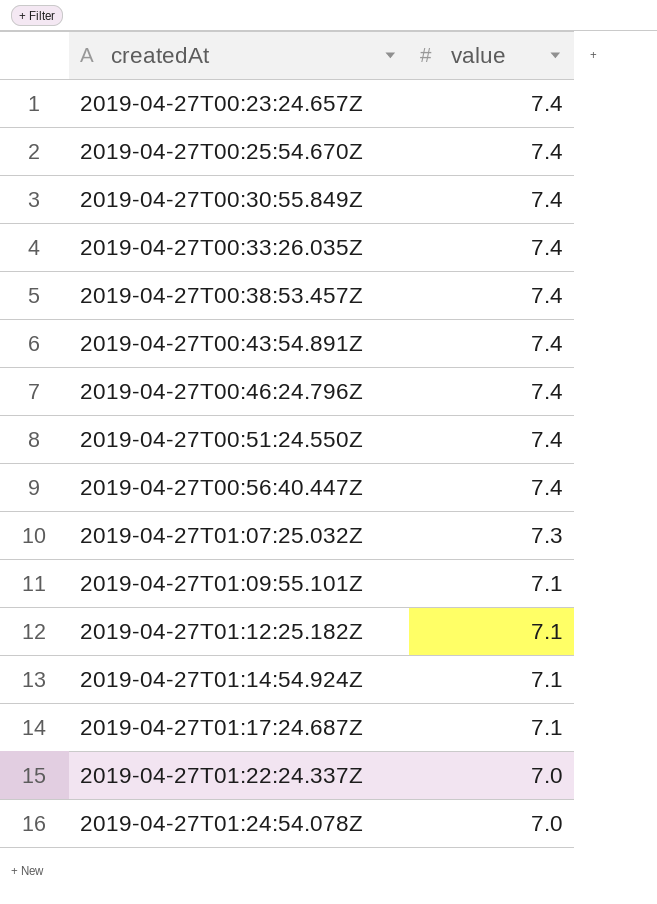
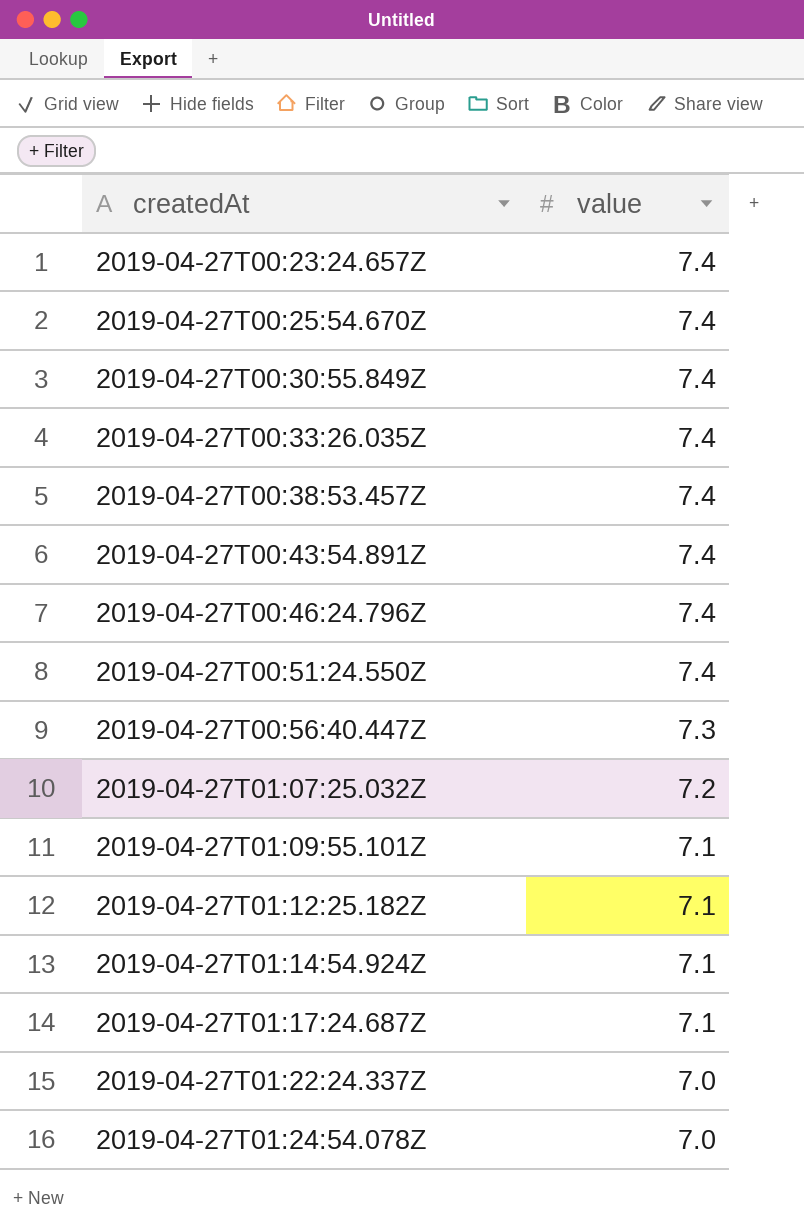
2019-04-27T00:56:40.447Z | value: 7.4 -> 7.3
2019-04-27T01:07:25.032Z | value: 7.3 -> 7.2

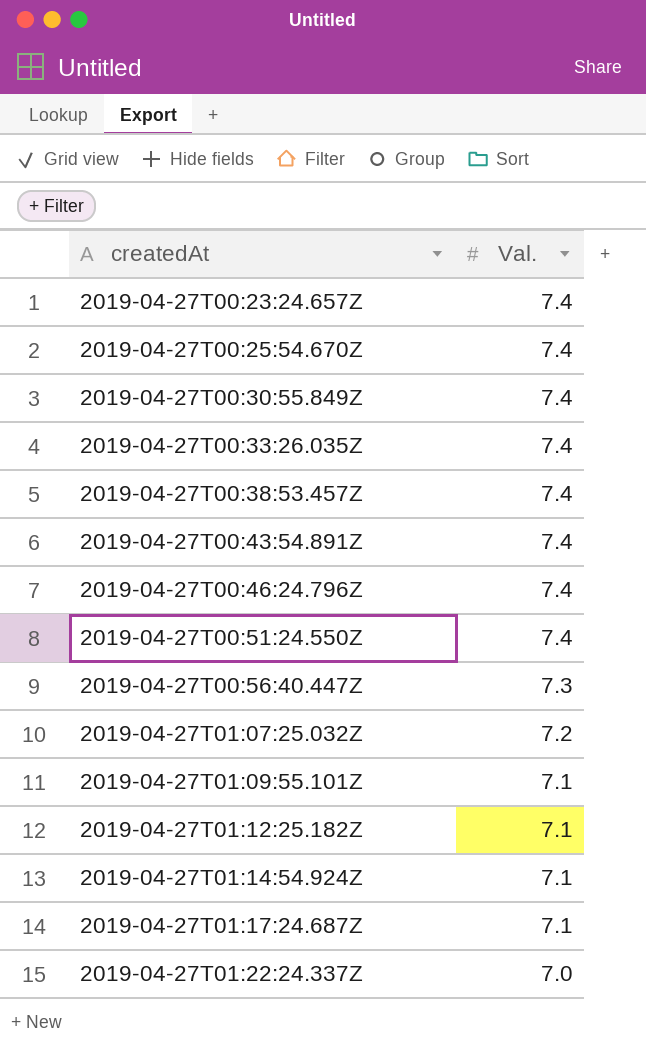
column name: value -> Val.
row 2019-04-27T01:24:54.078Z: 7.0 -> none

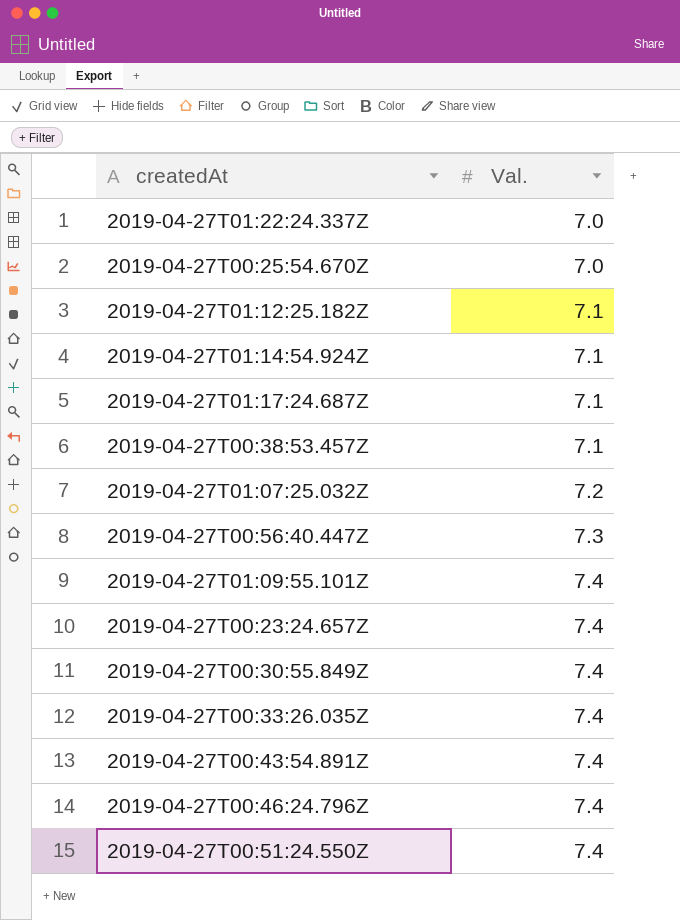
row order: createdAt ascending -> Val. ascending
2019-04-27T00:25:54.670Z | Val.: 7.4 -> 7.0
2019-04-27T00:38:53.457Z | Val.: 7.4 -> 7.1
2019-04-27T01:09:55.101Z | Val.: 7.1 -> 7.4

